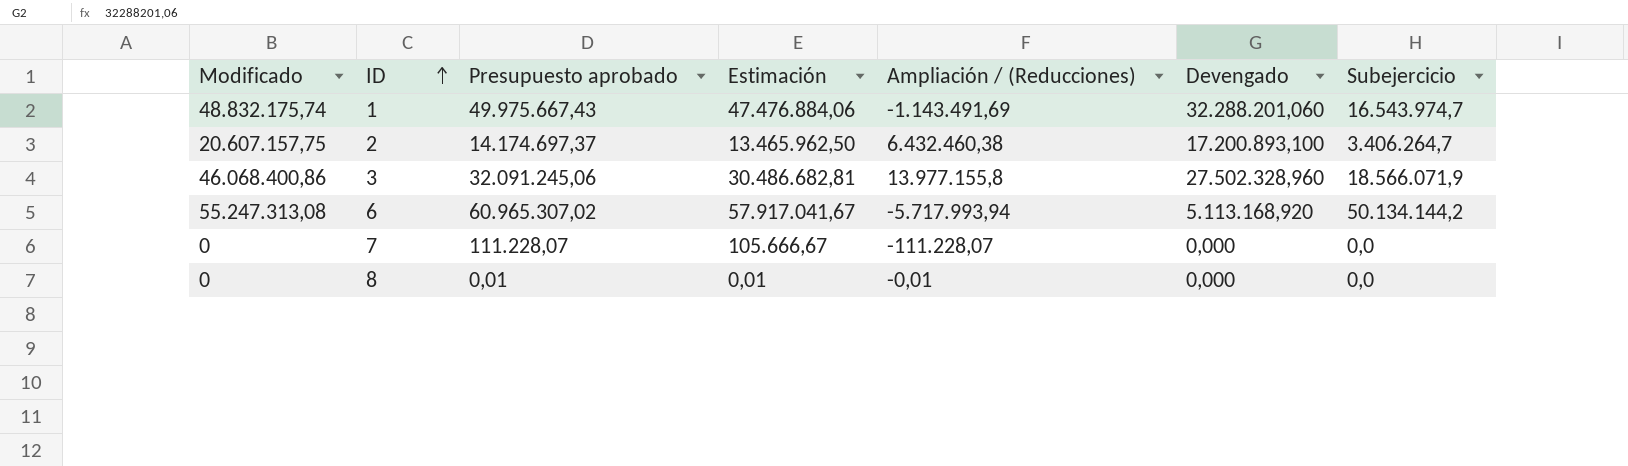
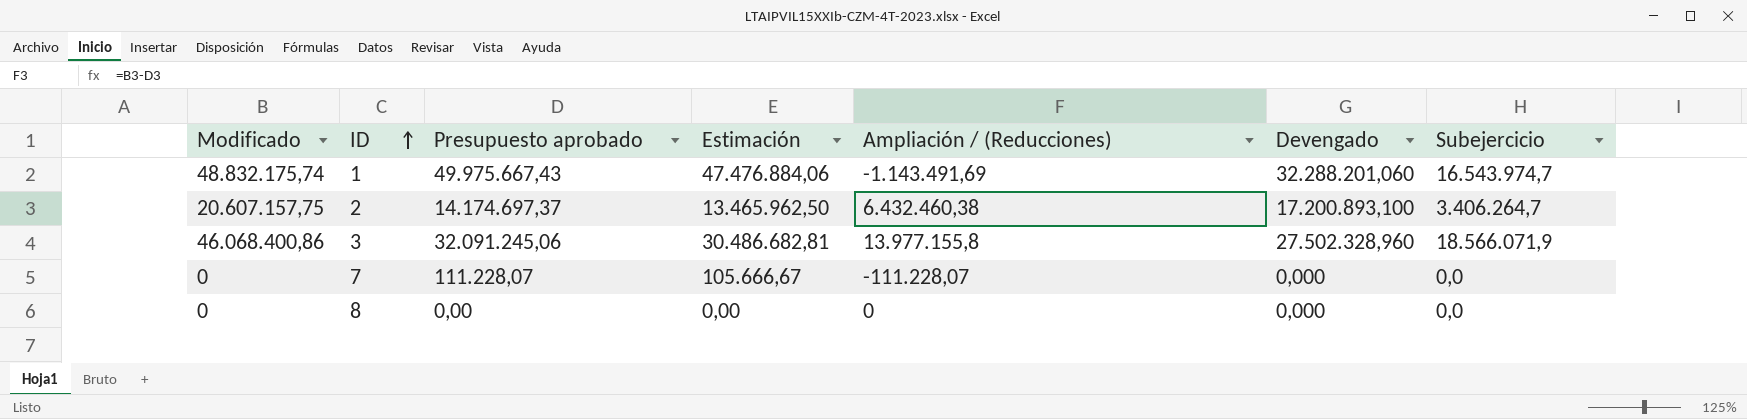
row 6: 55.247.313,08 | 60.965.307,02 | 57.917.041,67 | -5.717.993,94 | 5.113.168,920 | 50.134.144,2 -> none
8 | Presupuesto aprobado: 0,01 -> 0,00
8 | Estimación: 0,01 -> 0,00
8 | Ampliación / (Reducciones): -0,01 -> 0

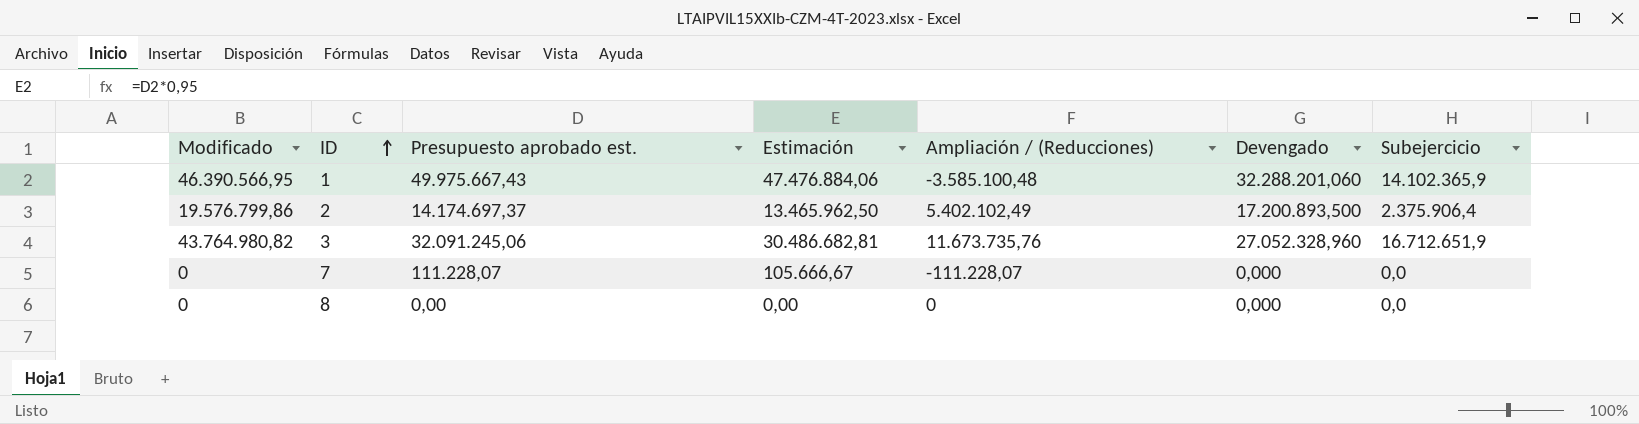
column name: Presupuesto aprobado -> Presupuesto aprobado est.
1 | Modificado: 48.832.175,74 -> 46.390.566,95
1 | Ampliación / (Reducciones): -1.143.491,69 -> -3.585.100,48
1 | Subejercicio: 16.543.974,7 -> 14.102.365,9
2 | Modificado: 20.607.157,75 -> 19.576.799,86
2 | Ampliación / (Reducciones): 6.432.460,38 -> 5.402.102,49
2 | Devengado: 17.200.893,100 -> 17.200.893,500
2 | Subejercicio: 3.406.264,7 -> 2.375.906,4
3 | Modificado: 46.068.400,86 -> 43.764.980,82
3 | Ampliación / (Reducciones): 13.977.155,8 -> 11.673.735,76
3 | Devengado: 27.502.328,960 -> 27.052.328,960
3 | Subejercicio: 18.566.071,9 -> 16.712.651,9

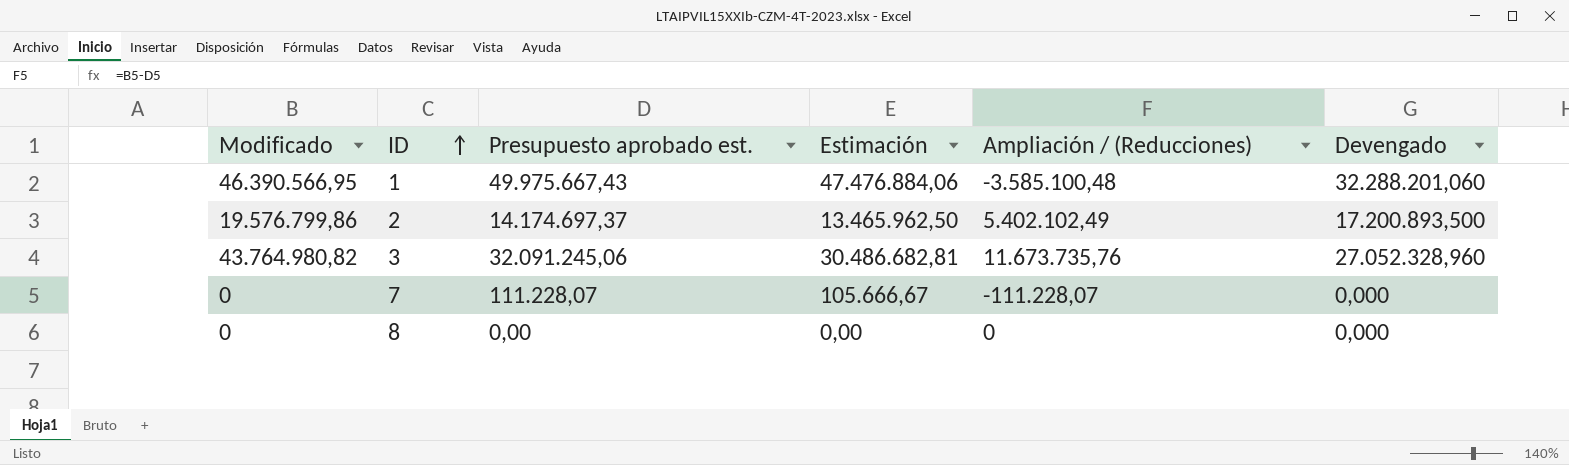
column Subejercicio | formula: [Modificado] - [Devengado] -> none

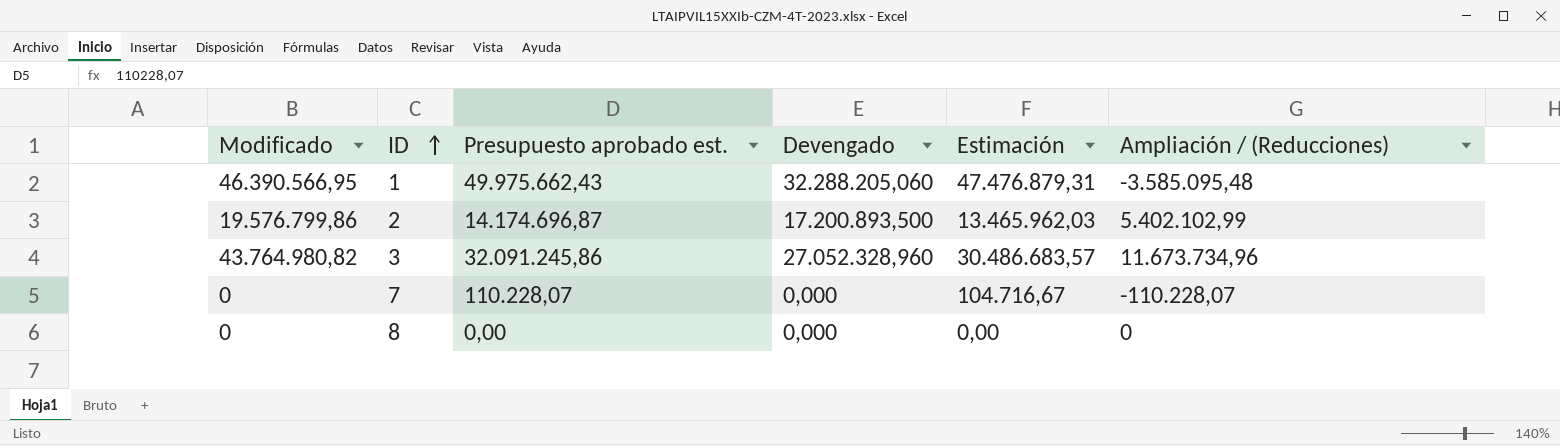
column Devengado | position: 6 -> 4
1 | Presupuesto aprobado est.: 49.975.667,43 -> 49.975.662,43
1 | Devengado: 32.288.201,060 -> 32.288.205,060
1 | Estimación: 47.476.884,06 -> 47.476.879,31
1 | Ampliación / (Reducciones): -3.585.100,48 -> -3.585.095,48
2 | Presupuesto aprobado est.: 14.174.697,37 -> 14.174.696,87
2 | Estimación: 13.465.962,50 -> 13.465.962,03
2 | Ampliación / (Reducciones): 5.402.102,49 -> 5.402.102,99
3 | Presupuesto aprobado est.: 32.091.245,06 -> 32.091.245,86
3 | Estimación: 30.486.682,81 -> 30.486.683,57
3 | Ampliación / (Reducciones): 11.673.735,76 -> 11.673.734,96
7 | Presupuesto aprobado est.: 111.228,07 -> 110.228,07
7 | Estimación: 105.666,67 -> 104.716,67
7 | Ampliación / (Reducciones): -111.228,07 -> -110.228,07

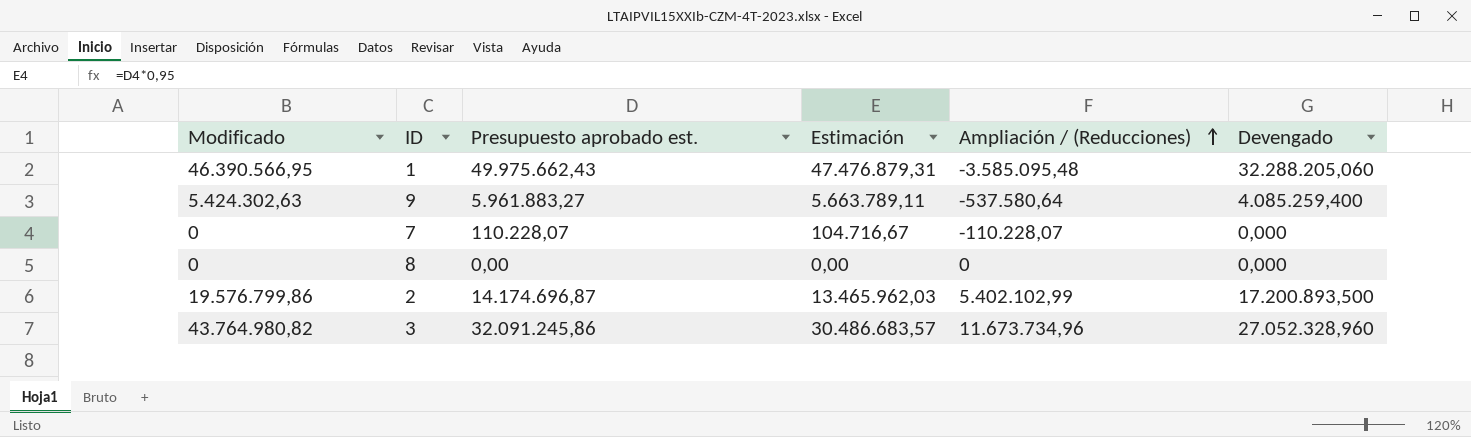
row order: ID ascending -> Ampliación / (Reducciones) ascending
column Devengado | position: 4 -> 6
row 9: none -> 5.424.302,63 | 5.961.883,27 | 5.663.789,11 | -537.580,64 | 4.085.259,400

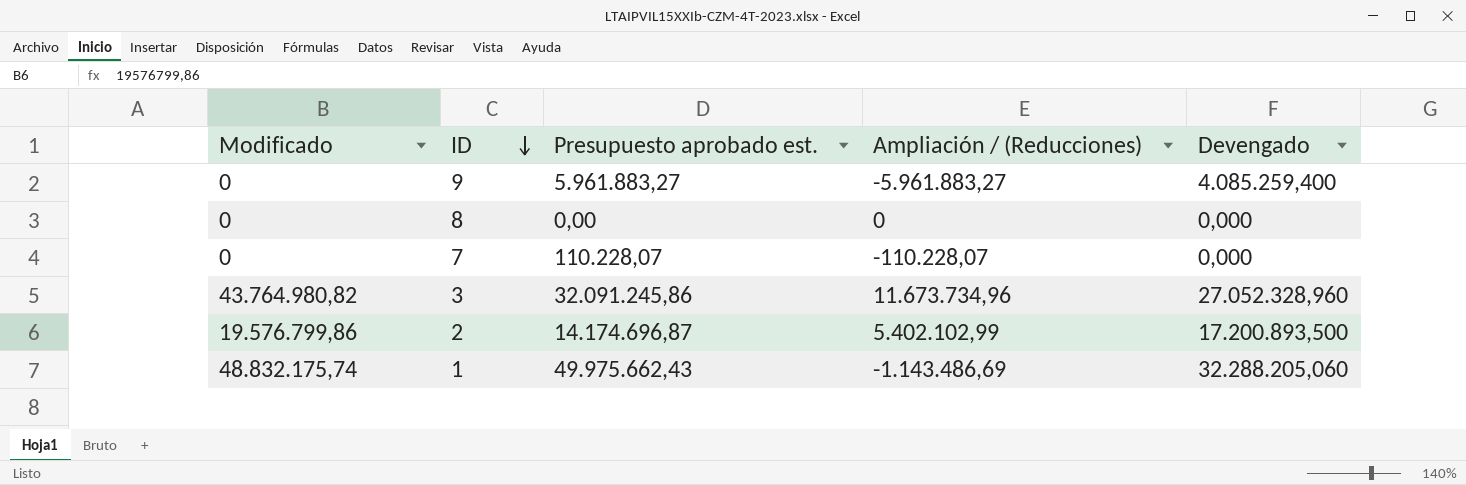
row order: Ampliación / (Reducciones) ascending -> ID descending
column Estimación | formula: [Presupuesto aprobado est.] * 0,95 -> none
9 | Modificado: 5.424.302,63 -> 0
9 | Ampliación / (Reducciones): -537.580,64 -> -5.961.883,27
1 | Modificado: 46.390.566,95 -> 48.832.175,74
1 | Ampliación / (Reducciones): -3.585.095,48 -> -1.143.486,69

